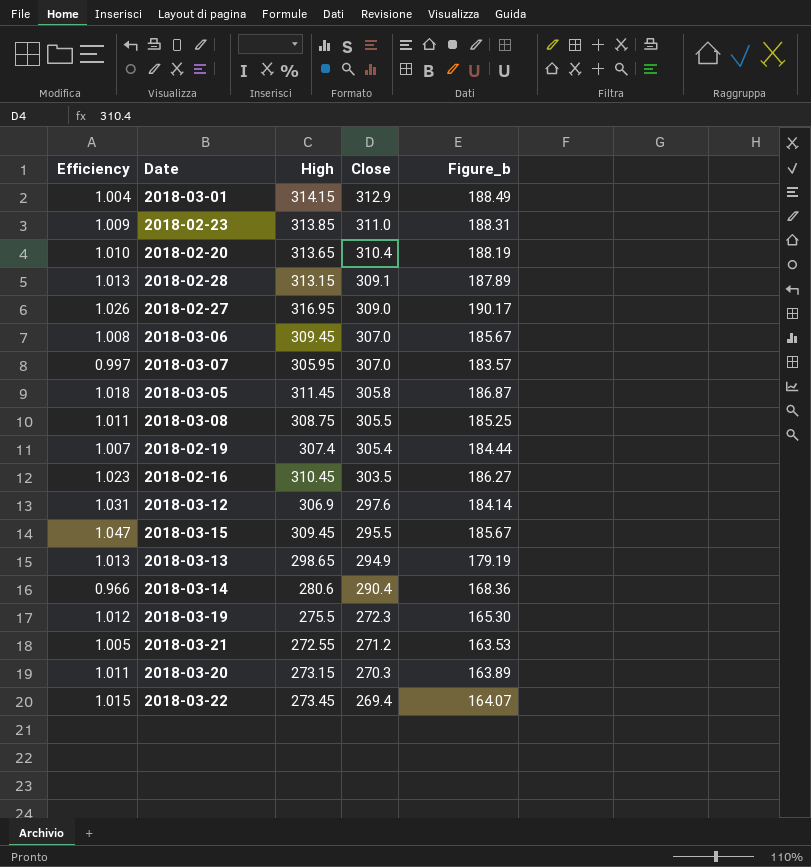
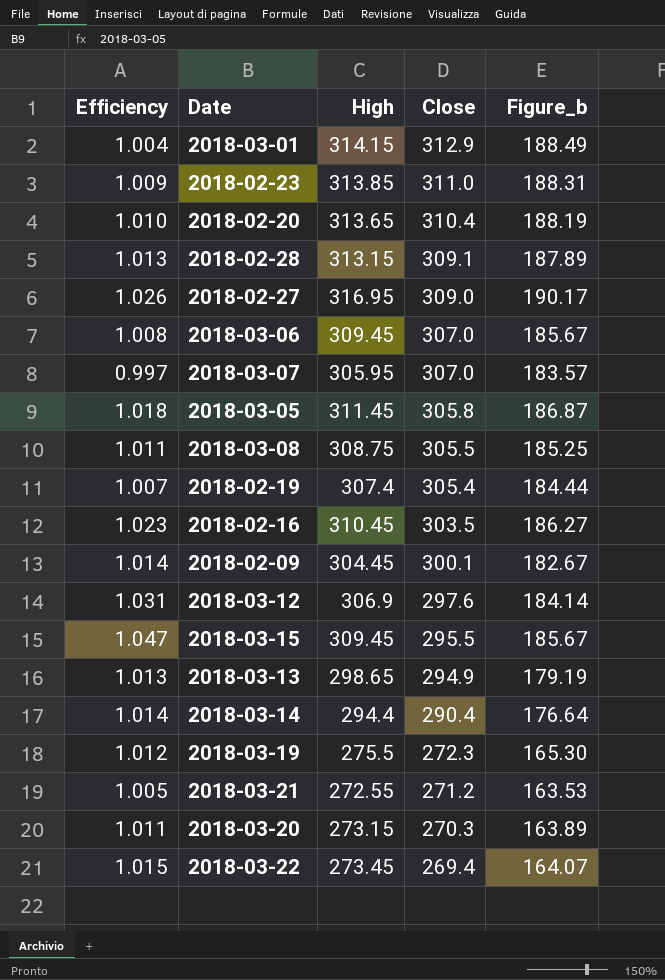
row 2018-02-09: none -> 1.014 | 304.45 | 300.1 | 182.67
2018-03-14 | Efficiency: 0.966 -> 1.014
2018-03-14 | High: 280.6 -> 294.4
2018-03-14 | Figure_b: 168.36 -> 176.64

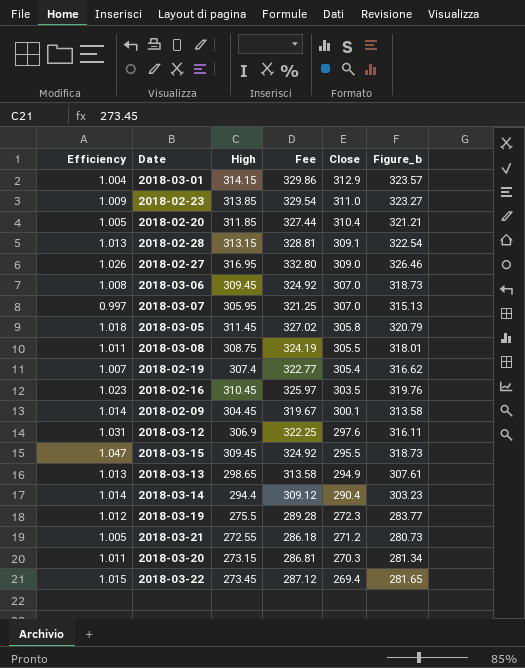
column Fee | formula: none -> [High] * 1.05
column Figure_b | formula: [High] * 0.6 -> [High] * 1.03
2018-02-20 | Efficiency: 1.010 -> 1.005
2018-02-20 | High: 313.65 -> 311.85

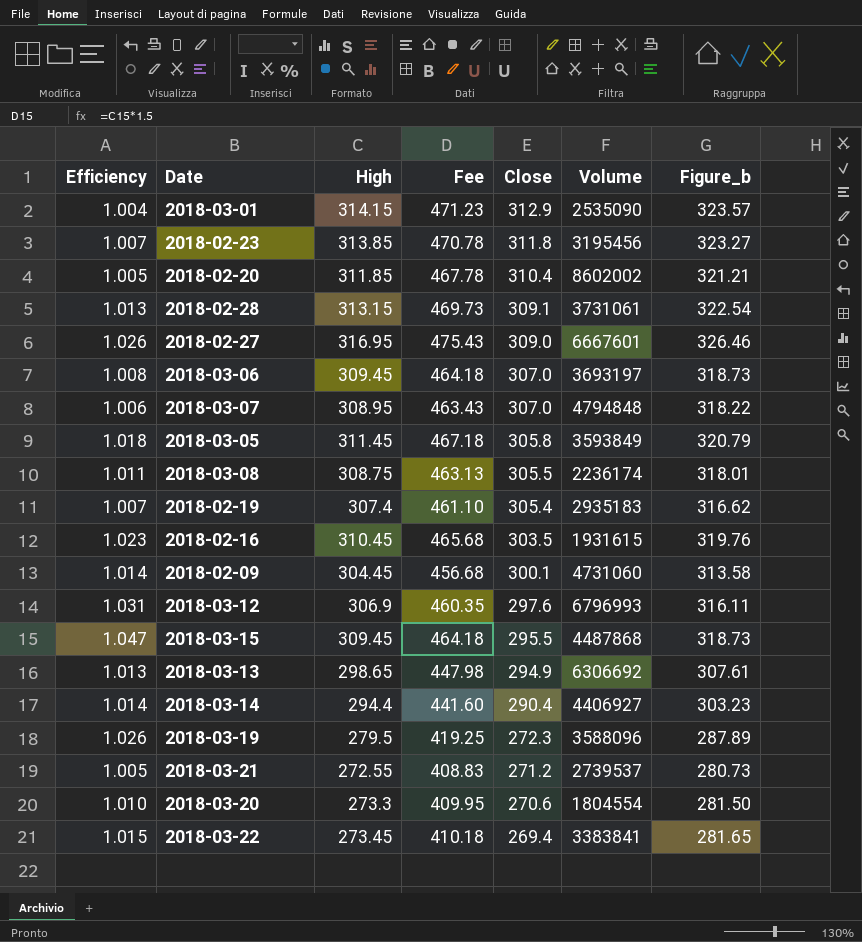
column Fee | formula: [High] * 1.05 -> [High] * 1.5
column Volume | position: none -> 6
2018-02-23 | Efficiency: 1.009 -> 1.007
2018-02-23 | Close: 311.0 -> 311.8
2018-03-07 | Efficiency: 0.997 -> 1.006
2018-03-07 | High: 305.95 -> 308.95
2018-03-07 | Figure_b: 315.13 -> 318.22
2018-03-19 | Efficiency: 1.012 -> 1.026
2018-03-19 | High: 275.5 -> 279.5
2018-03-19 | Figure_b: 283.77 -> 287.89
2018-03-20 | Efficiency: 1.011 -> 1.010
2018-03-20 | High: 273.15 -> 273.3
2018-03-20 | Close: 270.3 -> 270.6
2018-03-20 | Figure_b: 281.34 -> 281.50

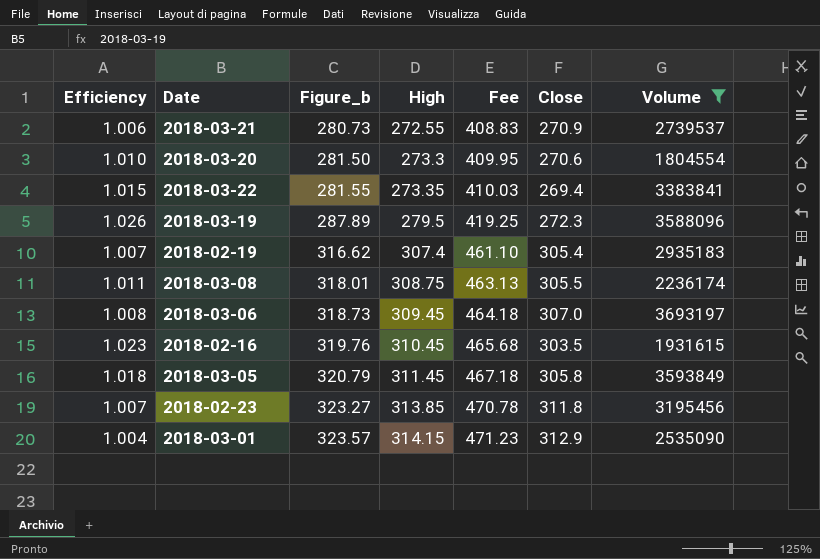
filter: none -> Volume <= 3693197
row order: Close descending -> Figure_b ascending
column Figure_b | position: 7 -> 3
2018-03-21 | Efficiency: 1.005 -> 1.006
2018-03-21 | Close: 271.2 -> 270.9
2018-03-22 | Figure_b: 281.65 -> 281.55
2018-03-22 | High: 273.45 -> 273.35
2018-03-22 | Fee: 410.18 -> 410.03

